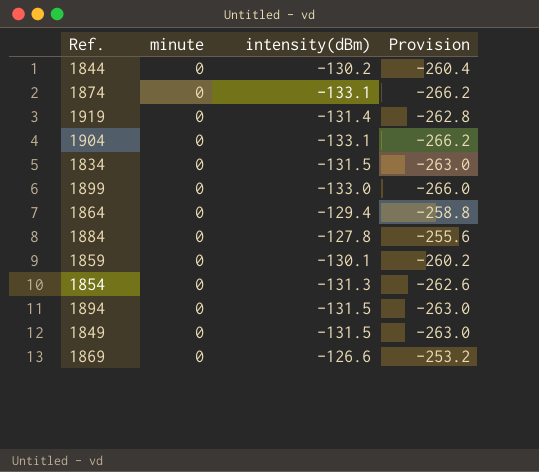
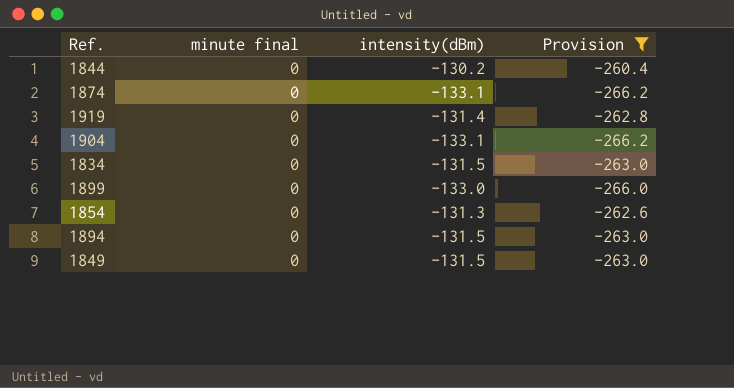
filter: none -> Provision <= -260.4
column name: minute -> minute final

